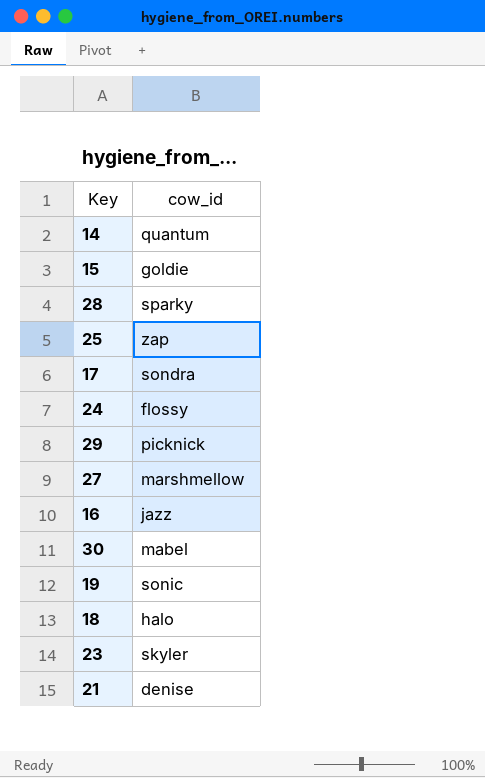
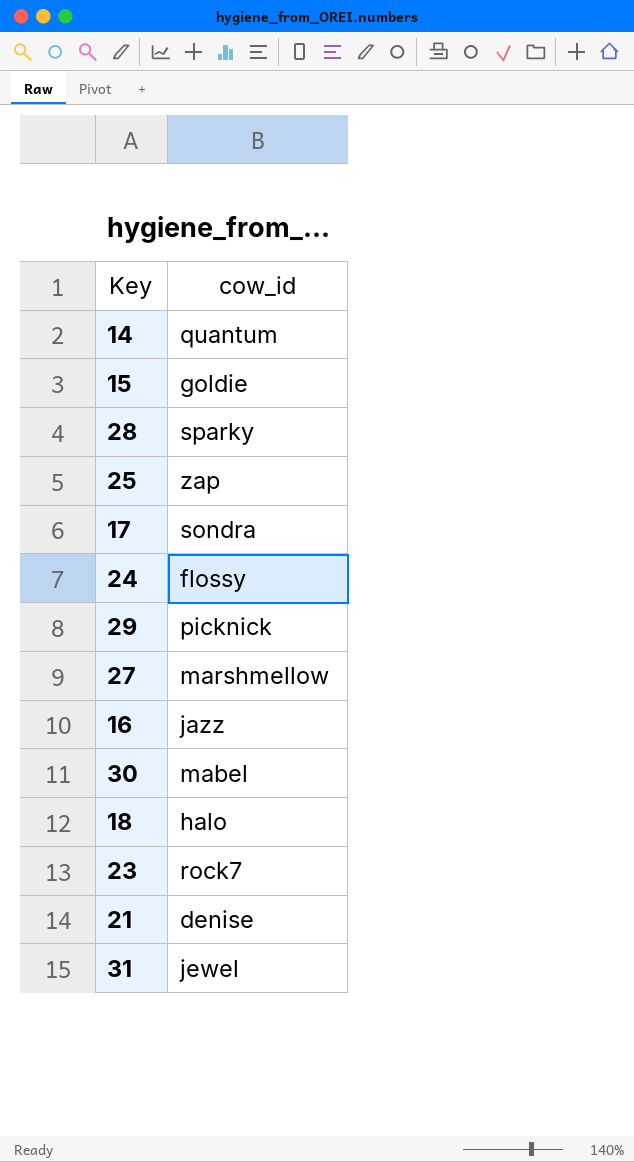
row 19: sonic -> none
23 | cow_id: skyler -> rock7
row 31: none -> jewel

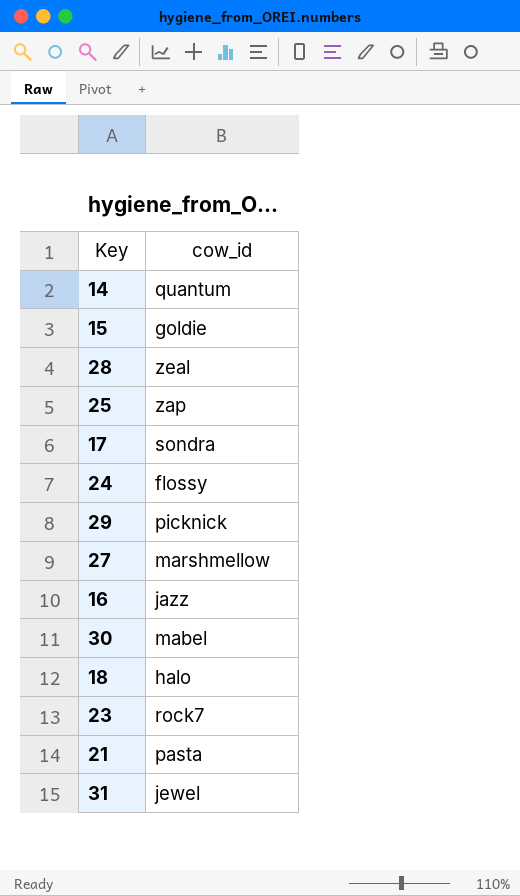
28 | cow_id: sparky -> zeal
21 | cow_id: denise -> pasta

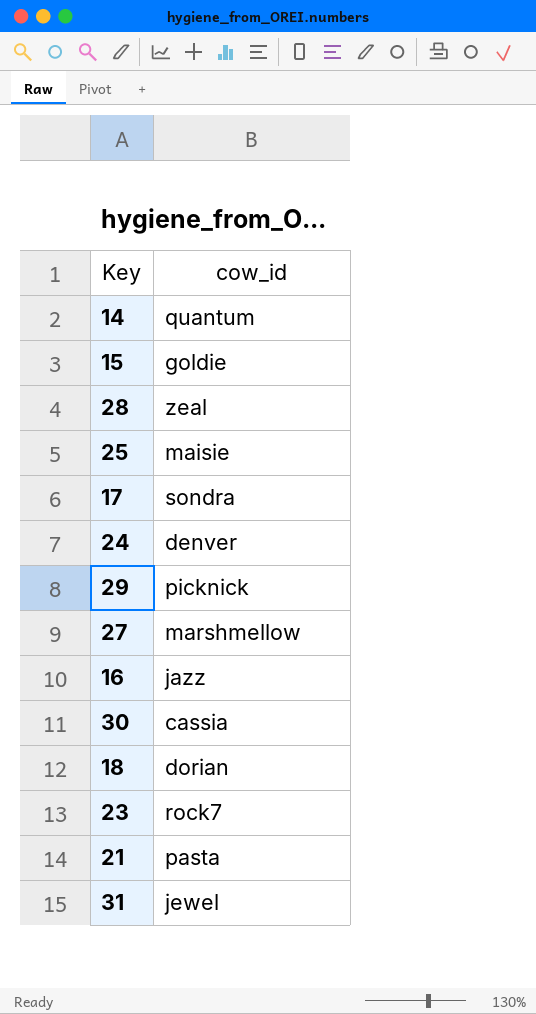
25 | cow_id: zap -> maisie
24 | cow_id: flossy -> denver
30 | cow_id: mabel -> cassia
18 | cow_id: halo -> dorian

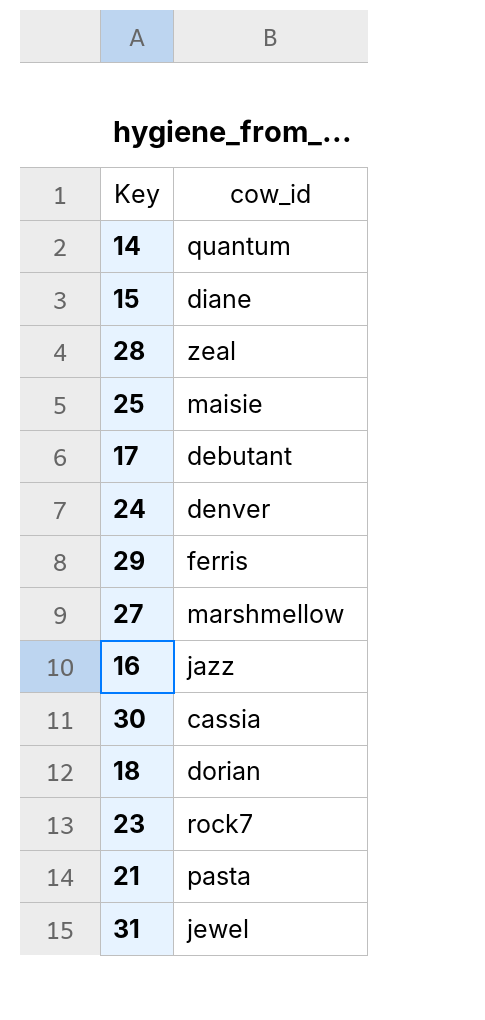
15 | cow_id: goldie -> diane
17 | cow_id: sondra -> debutant
29 | cow_id: picknick -> ferris

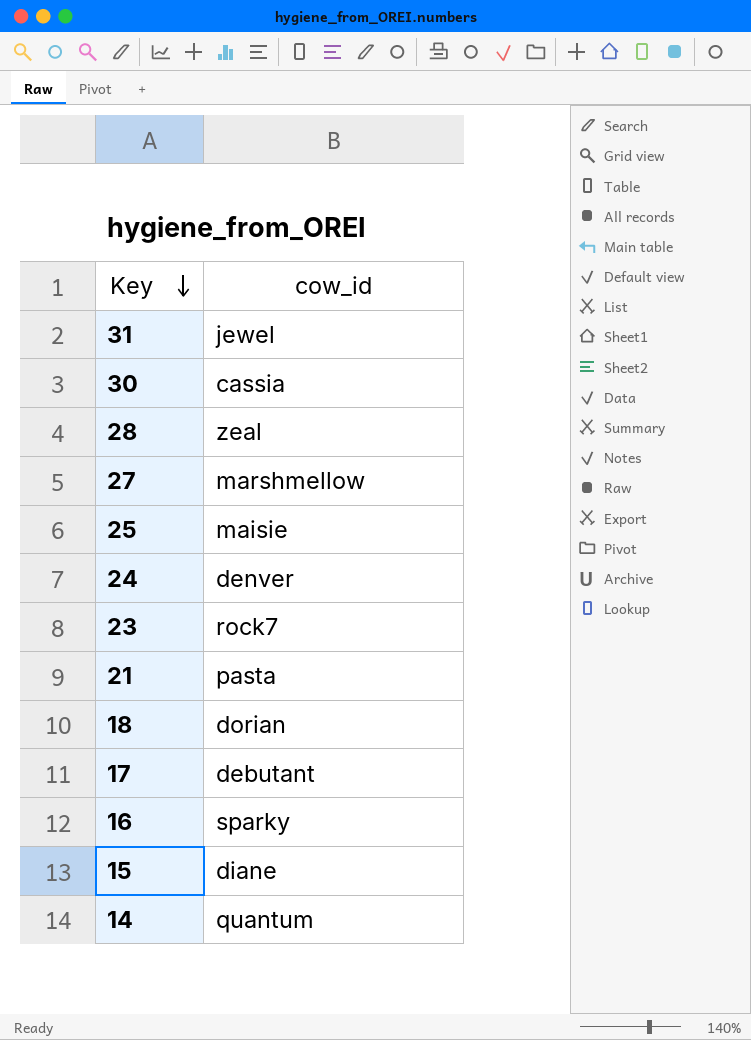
row order: none -> Key descending
row 29: ferris -> none
16 | cow_id: jazz -> sparky

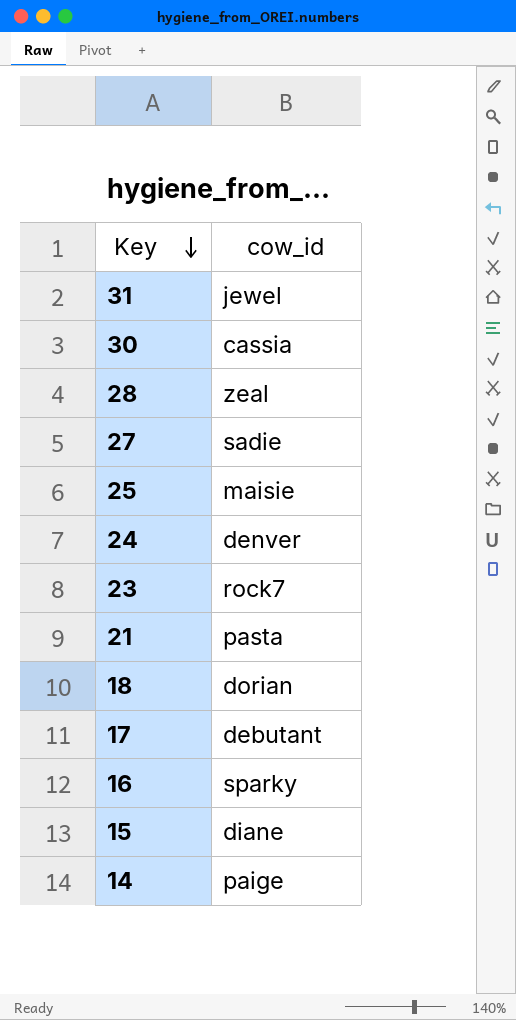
27 | cow_id: marshmellow -> sadie
14 | cow_id: quantum -> paige

